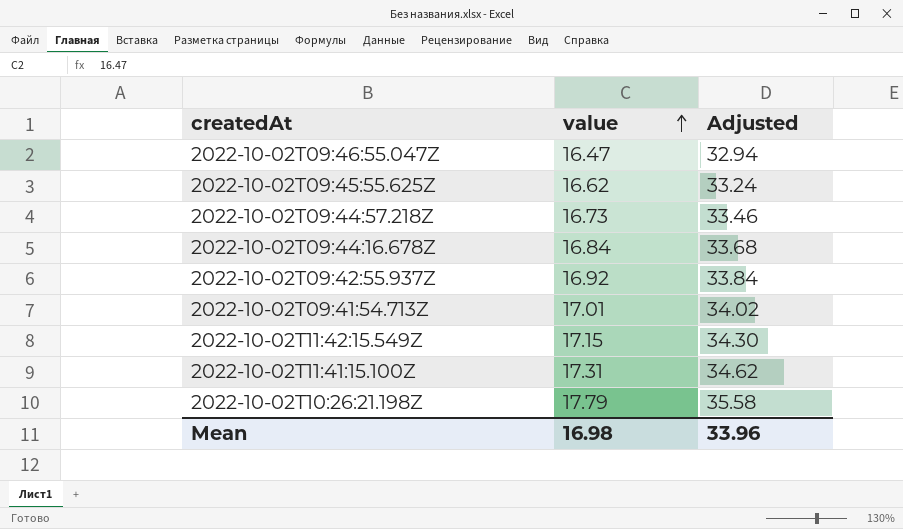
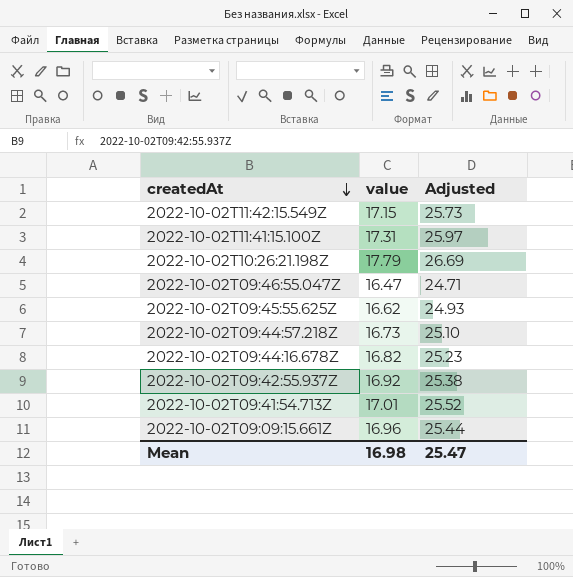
row order: value ascending -> createdAt descending
column Adjusted | formula: [value] * 2 -> [value] * 1.5
2022-10-02T09:44:16.678Z | value: 16.84 -> 16.82
row 2022-10-02T09:09:15.661Z: none -> 16.96 | 25.44
Mean | Adjusted: 33.96 -> 25.47

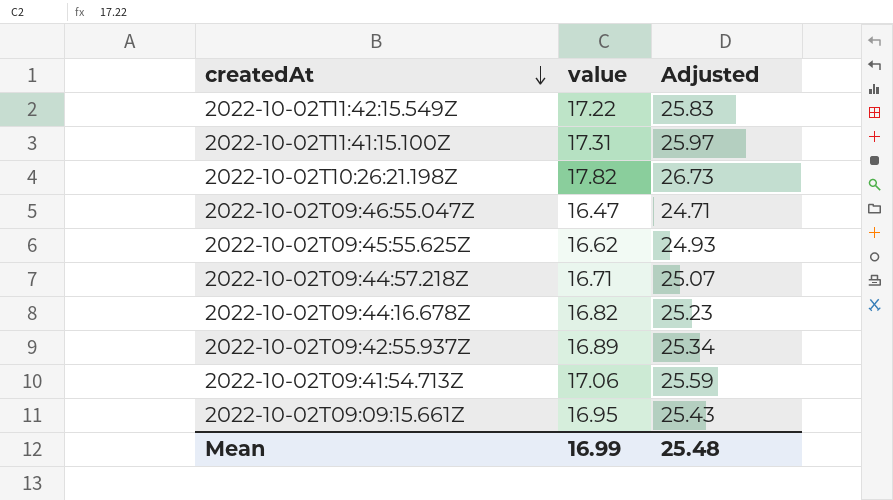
2022-10-02T11:42:15.549Z | value: 17.15 -> 17.22
2022-10-02T11:42:15.549Z | Adjusted: 25.73 -> 25.83
2022-10-02T10:26:21.198Z | value: 17.79 -> 17.82
2022-10-02T10:26:21.198Z | Adjusted: 26.69 -> 26.73
2022-10-02T09:44:57.218Z | value: 16.73 -> 16.71
2022-10-02T09:44:57.218Z | Adjusted: 25.10 -> 25.07
2022-10-02T09:42:55.937Z | value: 16.92 -> 16.89
2022-10-02T09:42:55.937Z | Adjusted: 25.38 -> 25.34
2022-10-02T09:41:54.713Z | value: 17.01 -> 17.06
2022-10-02T09:41:54.713Z | Adjusted: 25.52 -> 25.59
2022-10-02T09:09:15.661Z | value: 16.96 -> 16.95
2022-10-02T09:09:15.661Z | Adjusted: 25.44 -> 25.43
Mean | value: 16.98 -> 16.99
Mean | Adjusted: 25.47 -> 25.48

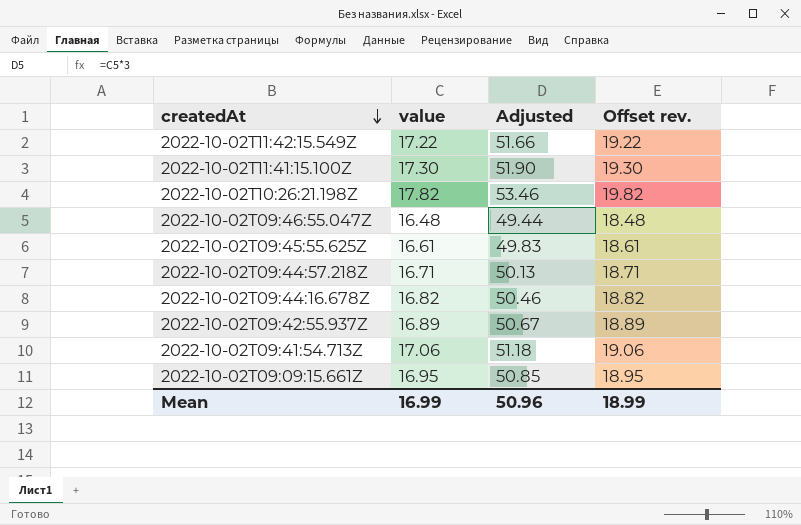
column Adjusted | formula: [value] * 1.5 -> [value] * 3
column Offset rev. | formula: none -> [value] + 2
2022-10-02T11:41:15.100Z | value: 17.31 -> 17.30
2022-10-02T09:46:55.047Z | value: 16.47 -> 16.48
2022-10-02T09:45:55.625Z | value: 16.62 -> 16.61
Mean | Adjusted: 25.48 -> 50.96

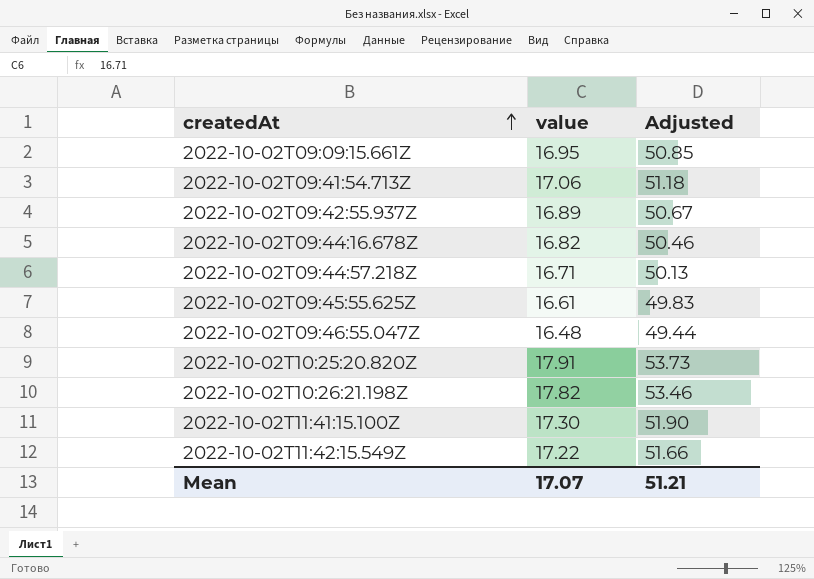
row order: createdAt descending -> createdAt ascending
column Offset rev. | formula: [value] + 2 -> none
row 2022-10-02T10:25:20.820Z: none -> 17.91 | 53.73
Mean | value: 16.99 -> 17.07
Mean | Adjusted: 50.96 -> 51.21

